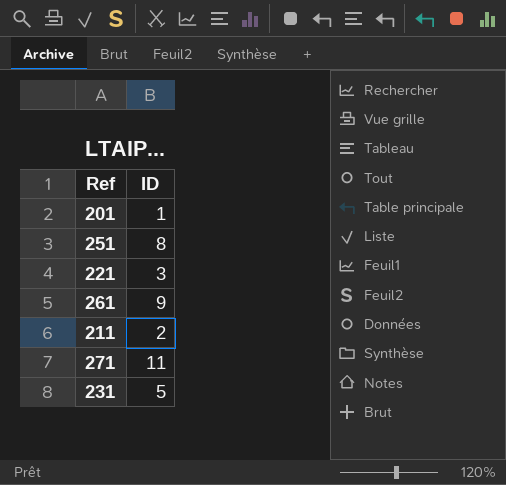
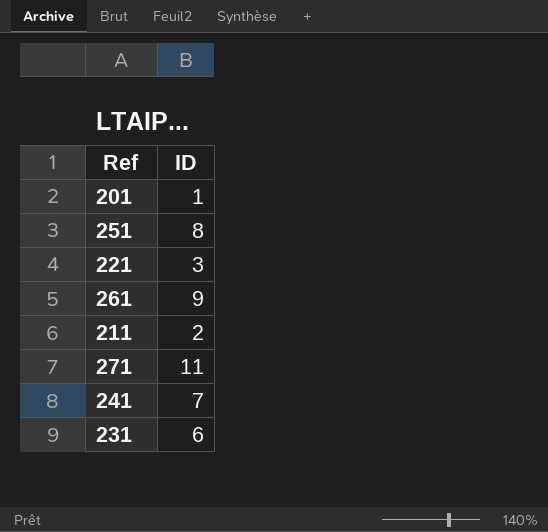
row 241: none -> 7
231 | ID: 5 -> 6

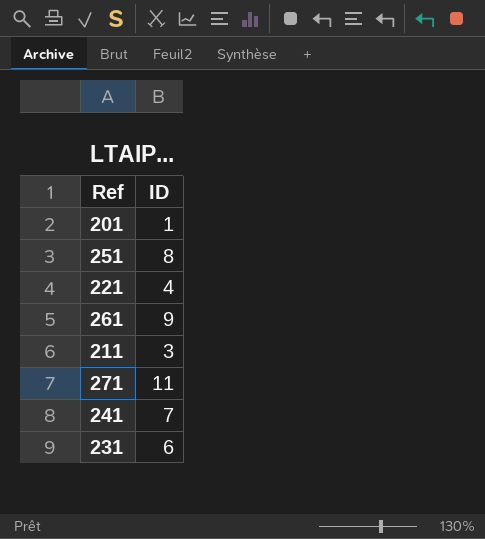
221 | ID: 3 -> 4
211 | ID: 2 -> 3

